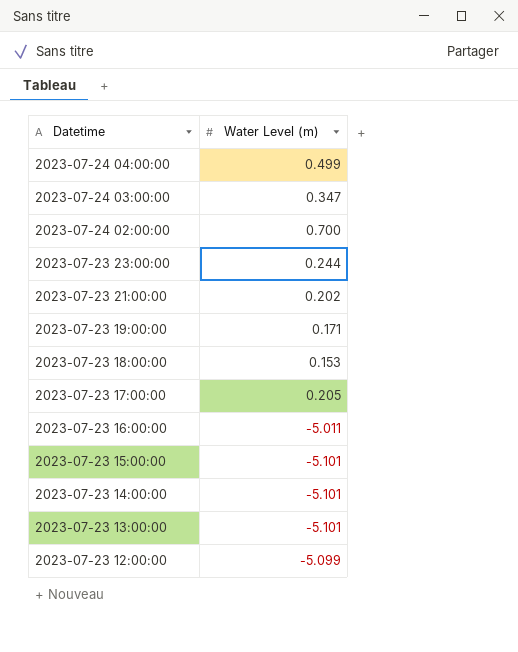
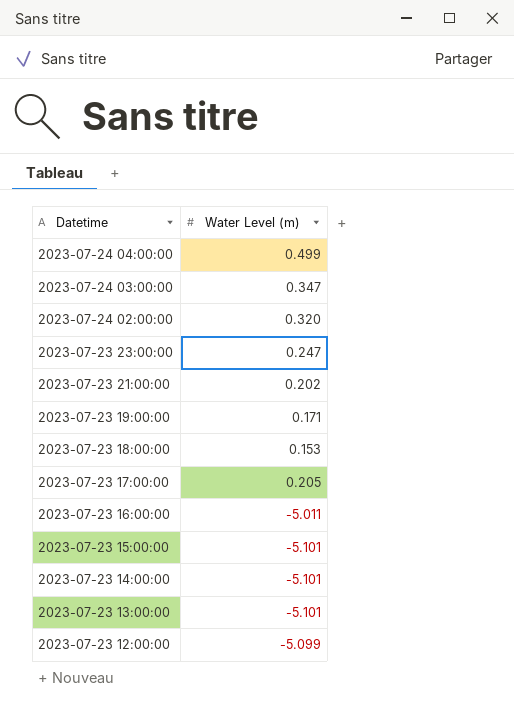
2023-07-24 02:00:00 | Water Level (m): 0.700 -> 0.320
2023-07-23 23:00:00 | Water Level (m): 0.244 -> 0.247

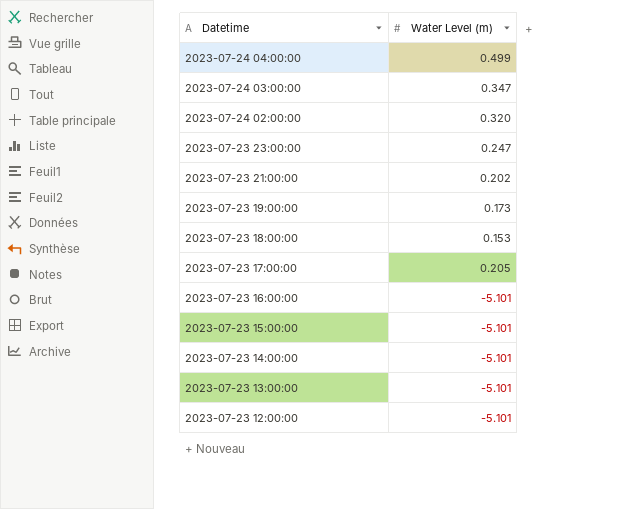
2023-07-23 19:00:00 | Water Level (m): 0.171 -> 0.173
2023-07-23 16:00:00 | Water Level (m): -5.011 -> -5.101
2023-07-23 12:00:00 | Water Level (m): -5.099 -> -5.101

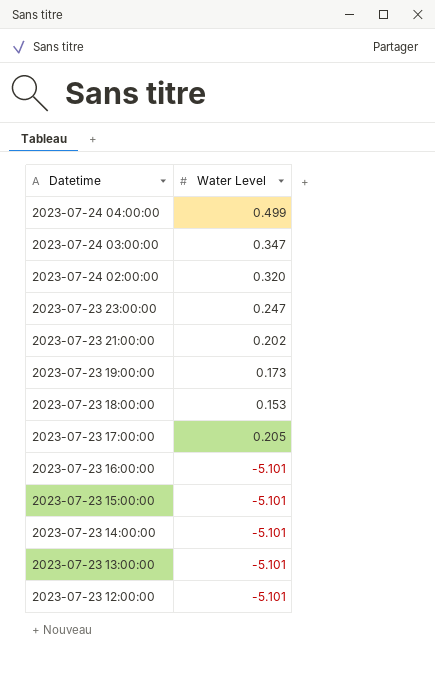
column name: Water Level (m) -> Water Level

